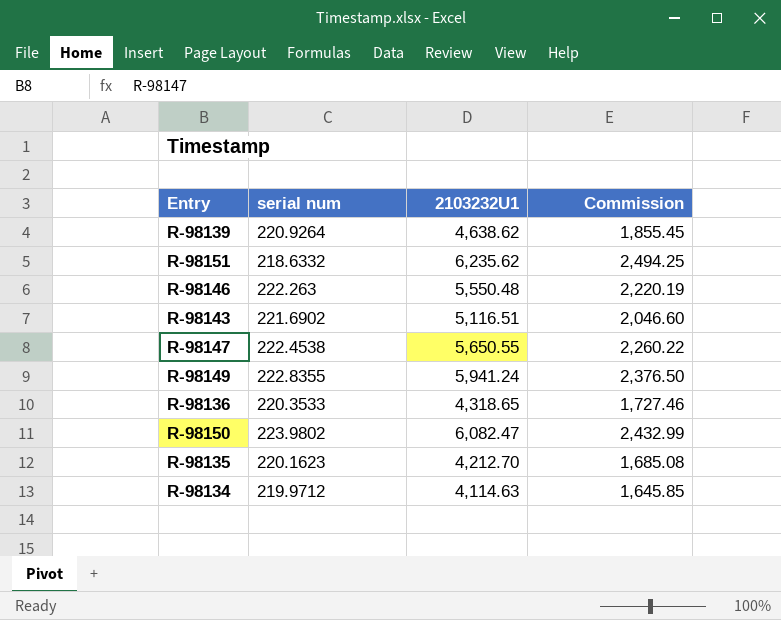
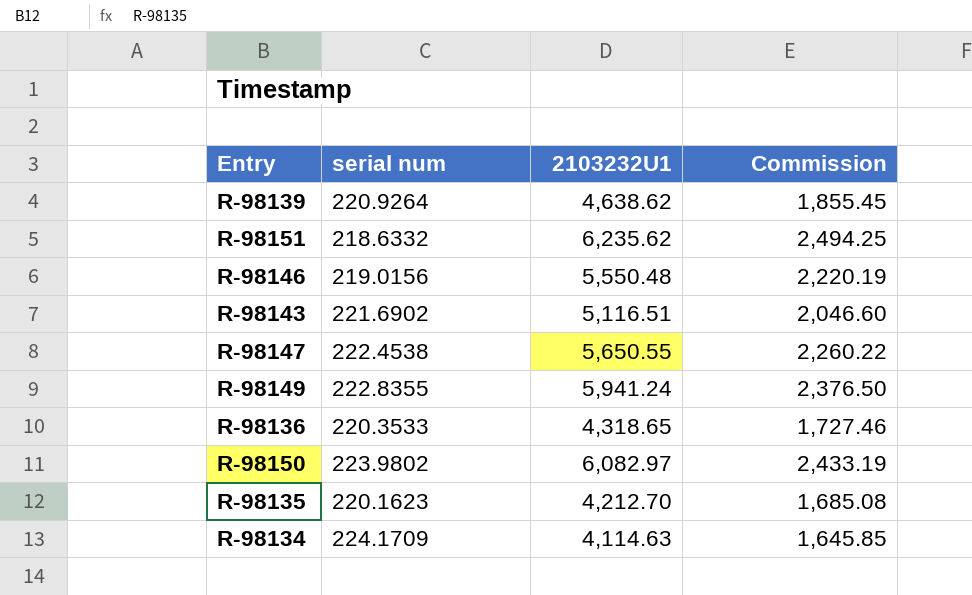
R-98146 | serial num: 222.263 -> 219.0156
R-98150 | 2103232U1: 6,082.47 -> 6,082.97
R-98150 | Commission: 2,432.99 -> 2,433.19
R-98134 | serial num: 219.9712 -> 224.1709

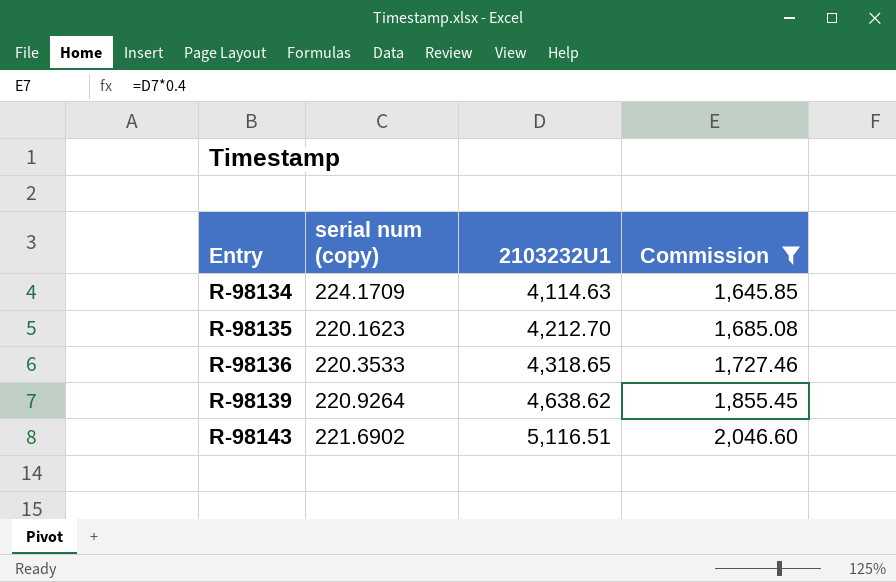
filter: none -> Commission <= 2,046.60
row order: none -> Entry ascending
column name: serial num -> serial num (copy)

